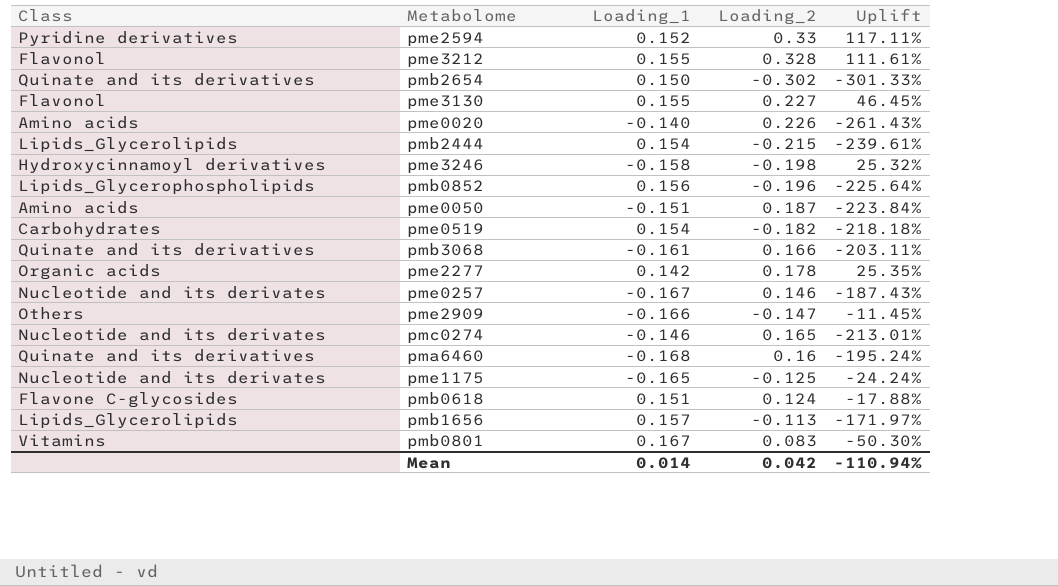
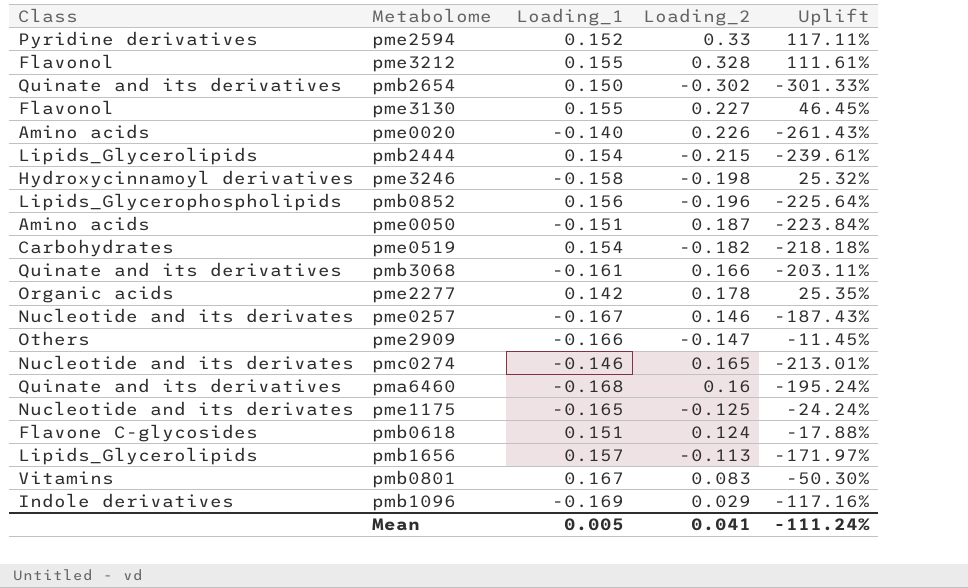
row pmb1096: none -> Indole derivatives | -0.169 | 0.029 | -117.16%
Mean | Loading_1: 0.014 -> 0.005
Mean | Loading_2: 0.042 -> 0.041
Mean | Uplift: -110.94% -> -111.24%

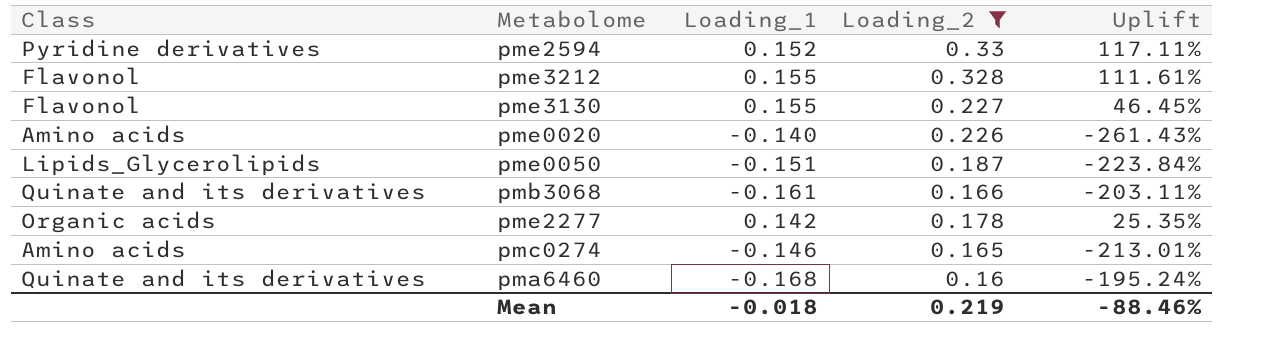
filter: none -> Loading_2 >= 0.16
pme0050 | Class: Amino acids -> Lipids_Glycerolipids
pmc0274 | Class: Nucleotide and its derivates -> Amino acids
Mean | Loading_1: 0.005 -> -0.018
Mean | Loading_2: 0.041 -> 0.219
Mean | Uplift: -111.24% -> -88.46%

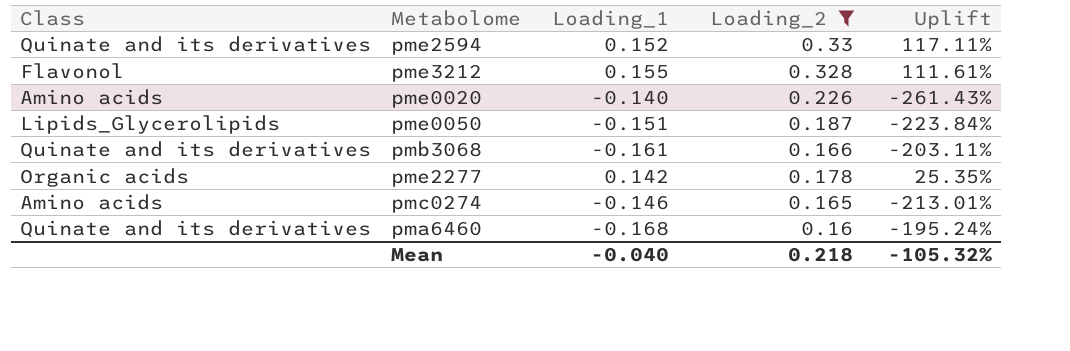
row pme3130: Flavonol | 0.155 | 0.227 | 46.45% -> none
pme2594 | Class: Pyridine derivatives -> Quinate and its derivatives
Mean | Loading_1: -0.018 -> -0.040
Mean | Loading_2: 0.219 -> 0.218
Mean | Uplift: -88.46% -> -105.32%

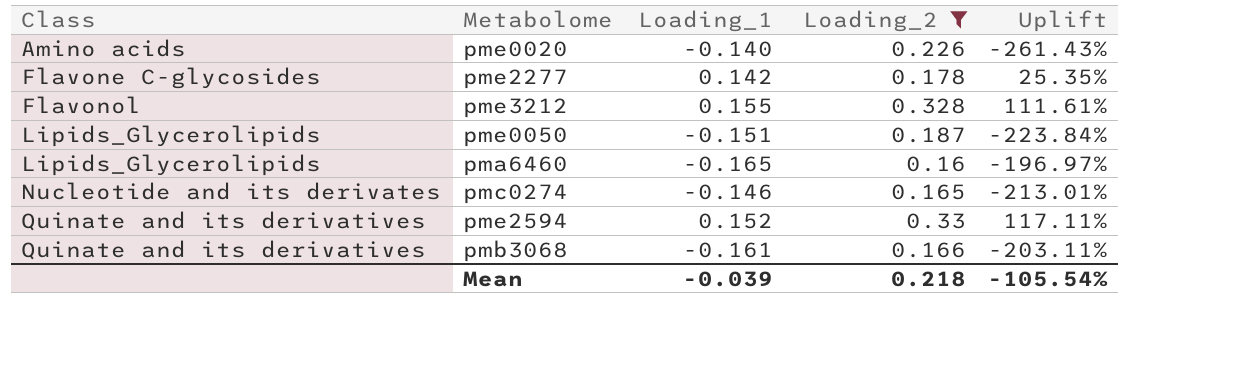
row order: none -> Class ascending
pme2277 | Class: Organic acids -> Flavone C-glycosides
pma6460 | Class: Quinate and its derivatives -> Lipids_Glycerolipids
pma6460 | Loading_1: -0.168 -> -0.165
pma6460 | Uplift: -195.24% -> -196.97%
pmc0274 | Class: Amino acids -> Nucleotide and its derivates
Mean | Loading_1: -0.040 -> -0.039
Mean | Uplift: -105.32% -> -105.54%

